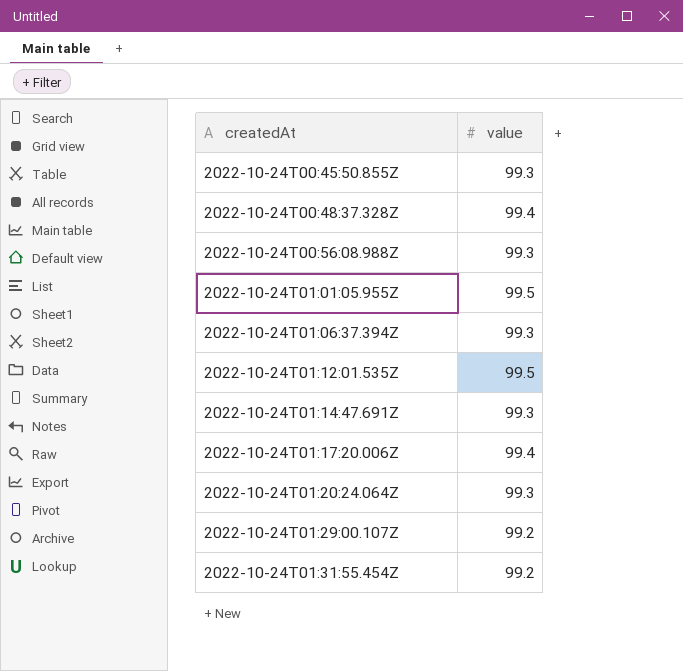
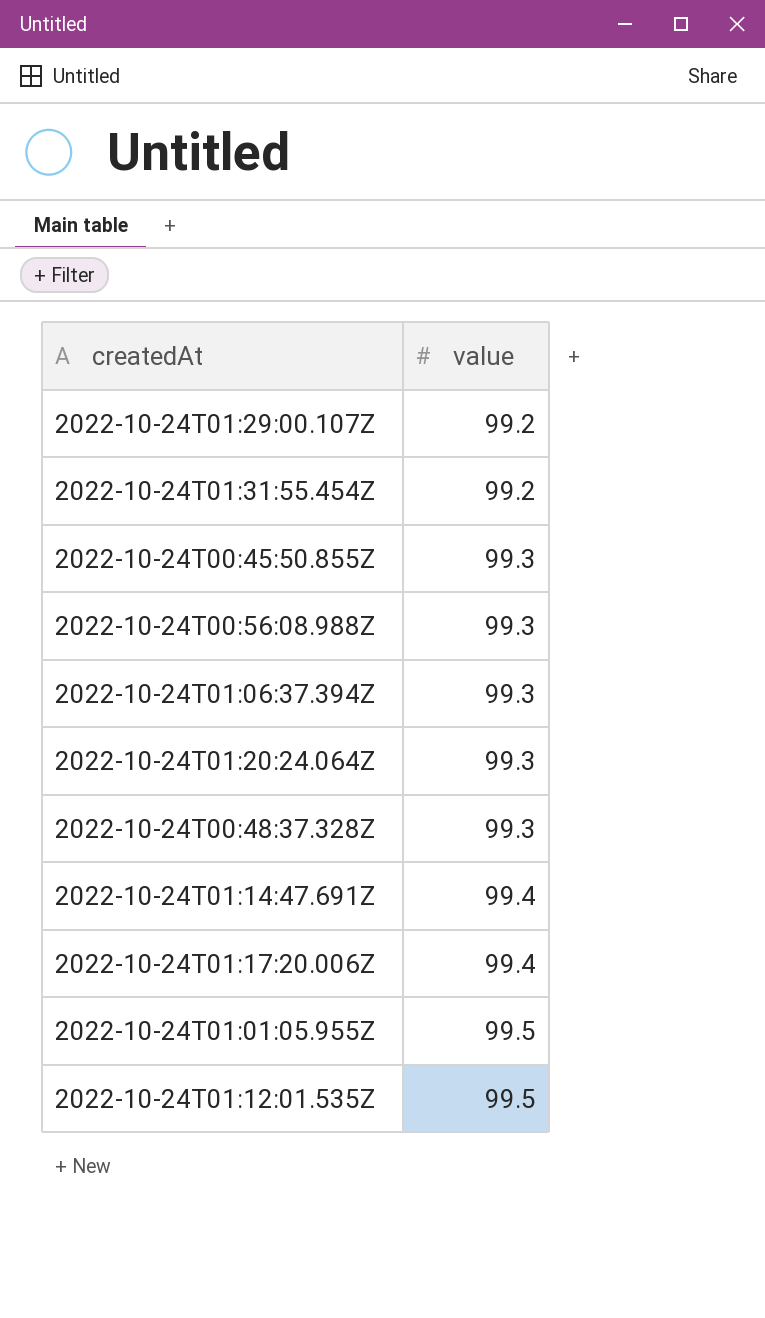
row order: createdAt ascending -> value ascending
2022-10-24T00:48:37.328Z | value: 99.4 -> 99.3
2022-10-24T01:14:47.691Z | value: 99.3 -> 99.4

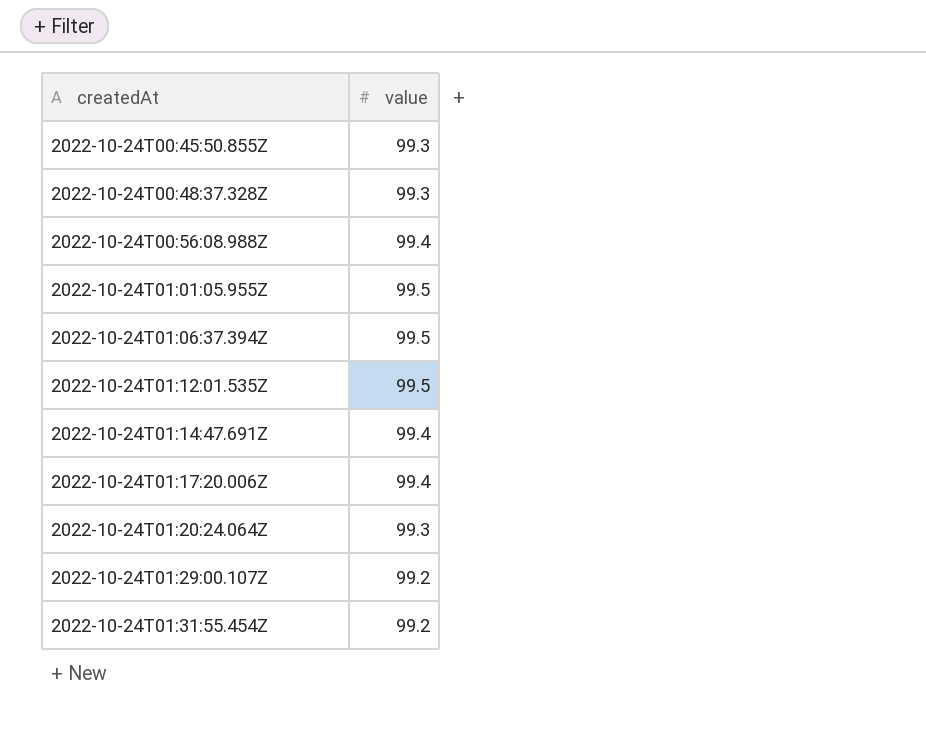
row order: value ascending -> createdAt ascending
2022-10-24T00:56:08.988Z | value: 99.3 -> 99.4
2022-10-24T01:06:37.394Z | value: 99.3 -> 99.5

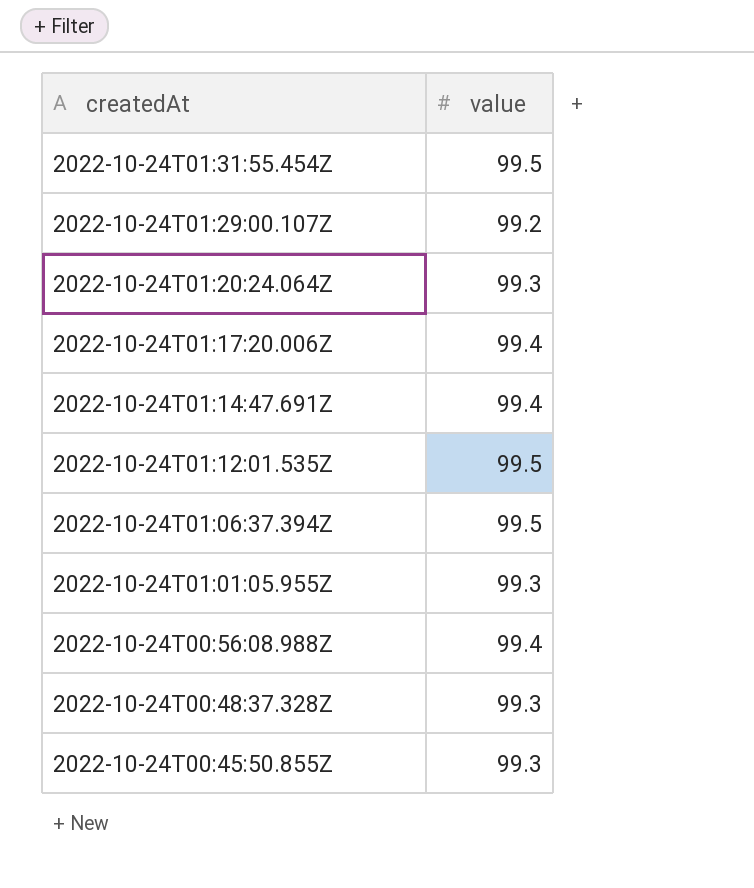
row order: createdAt ascending -> createdAt descending
2022-10-24T01:31:55.454Z | value: 99.2 -> 99.5
2022-10-24T01:01:05.955Z | value: 99.5 -> 99.3

